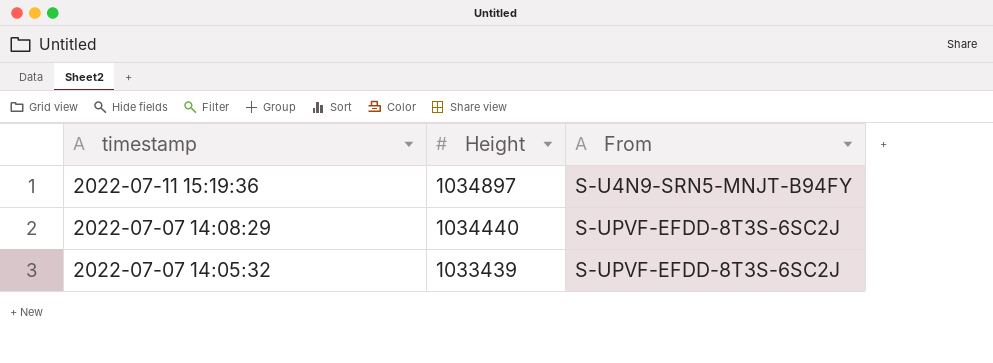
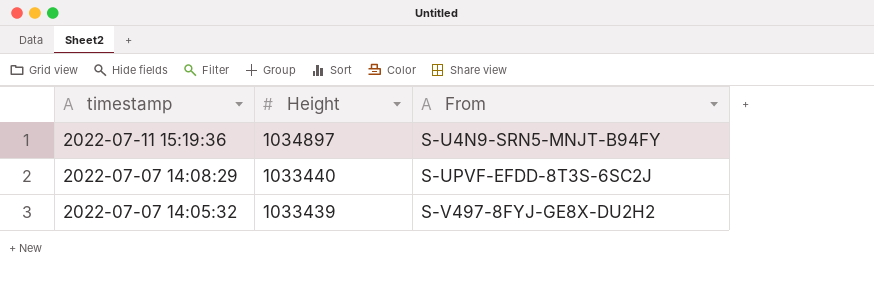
2022-07-07 14:08:29 | Height: 1034440 -> 1033440
2022-07-07 14:05:32 | From: S-UPVF-EFDD-8T3S-6SC2J -> S-V497-8FYJ-GE8X-DU2H2

